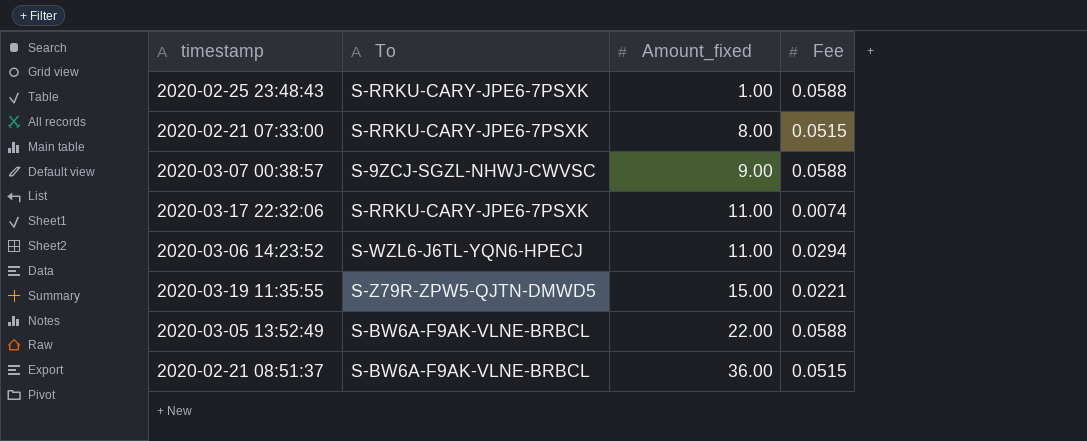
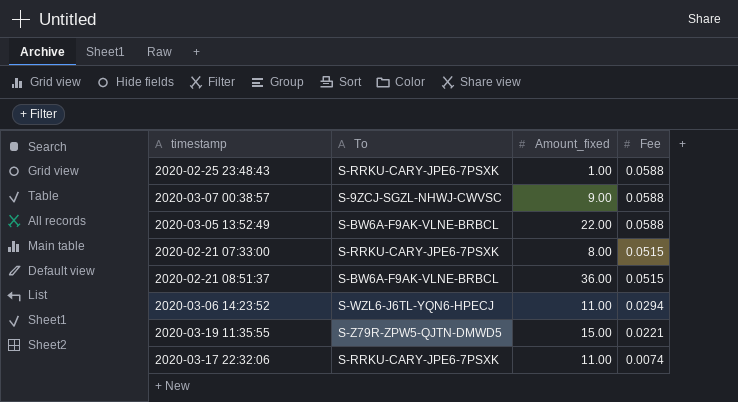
row order: Amount_fixed ascending -> Fee descending

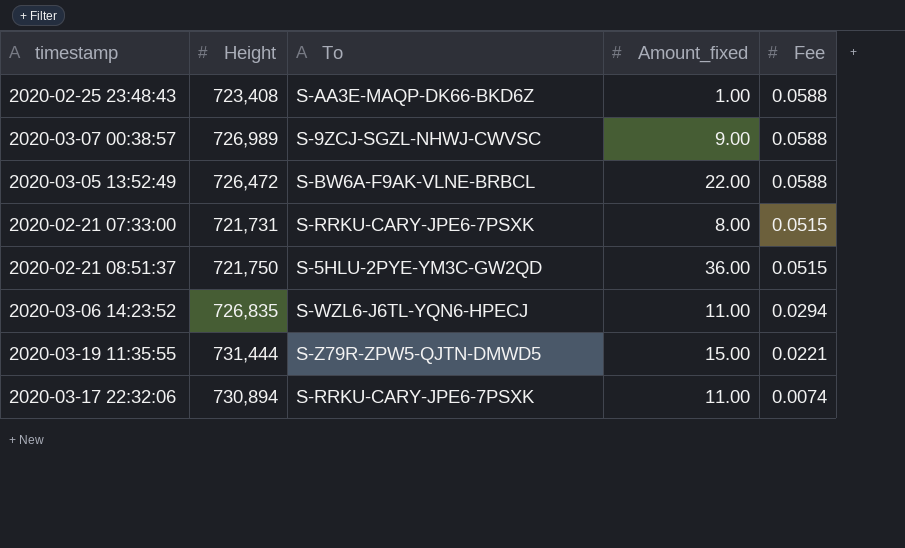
column Height | position: none -> 2
2020-02-25 23:48:43 | To: S-RRKU-CARY-JPE6-7PSXK -> S-AA3E-MAQP-DK66-BKD6Z
2020-02-21 08:51:37 | To: S-BW6A-F9AK-VLNE-BRBCL -> S-5HLU-2PYE-YM3C-GW2QD

